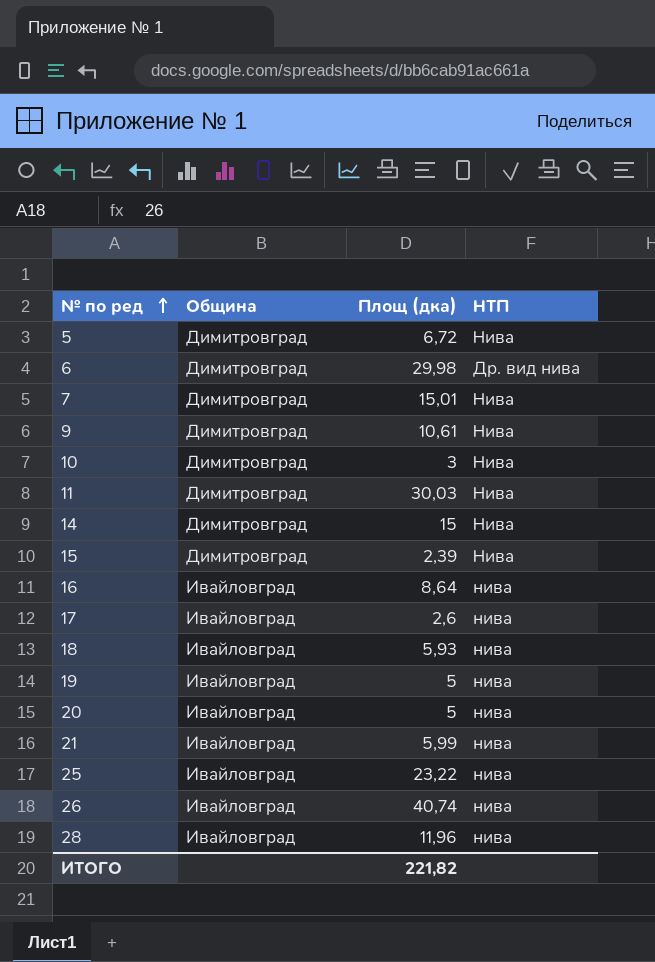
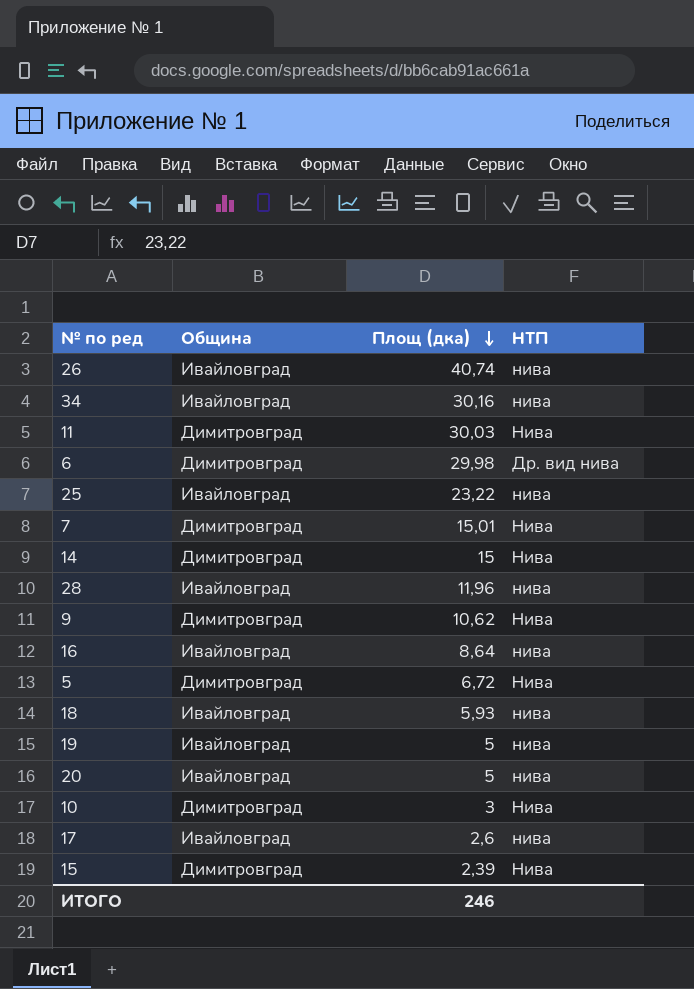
row order: № по ред ascending -> Площ (дка) descending
row 21: Ивайловград | 5,99 | нива -> none
row 34: none -> Ивайловград | 30,16 | нива
9 | Площ (дка): 10,61 -> 10,62
ИТОГО | Площ (дка): 221,82 -> 246

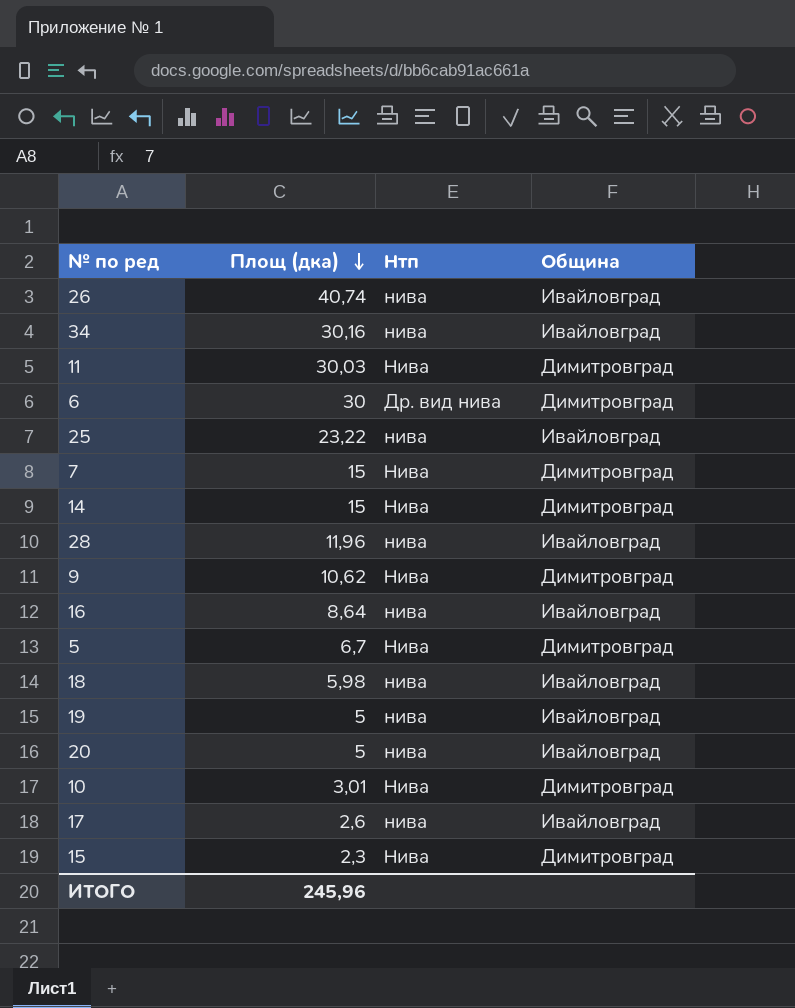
column name: НТП -> Нтп
column Община | position: 2 -> 4
6 | Площ (дка): 29,98 -> 30
7 | Площ (дка): 15,01 -> 15
5 | Площ (дка): 6,72 -> 6,7
18 | Площ (дка): 5,93 -> 5,98
10 | Площ (дка): 3 -> 3,01
15 | Площ (дка): 2,39 -> 2,3
ИТОГО | Площ (дка): 246 -> 245,96

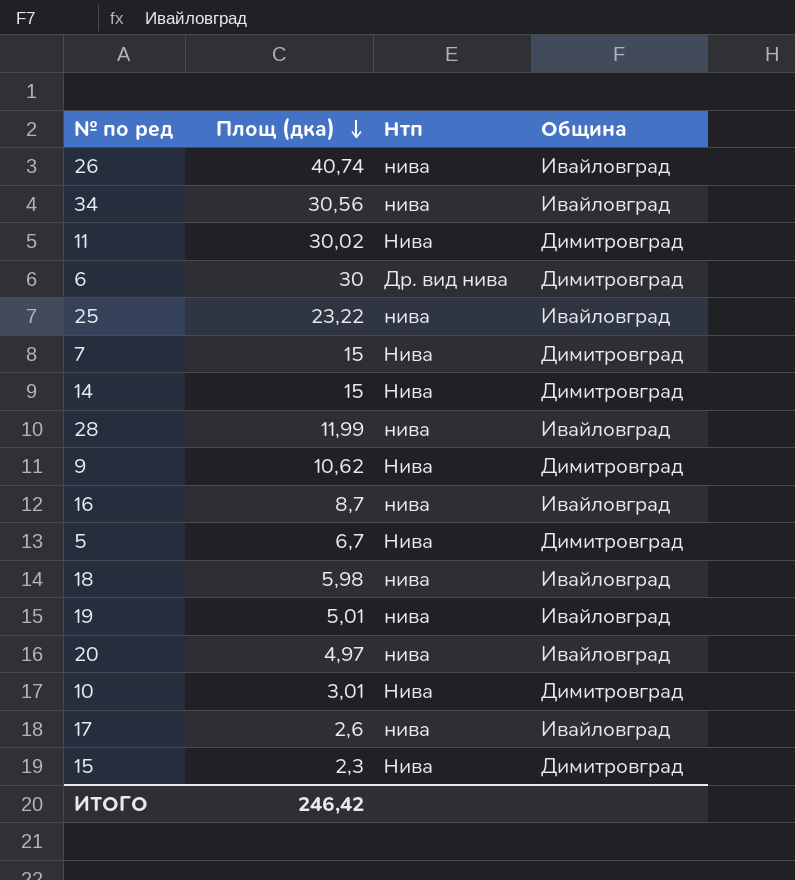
34 | Площ (дка): 30,16 -> 30,56
11 | Площ (дка): 30,03 -> 30,02
28 | Площ (дка): 11,96 -> 11,99
16 | Площ (дка): 8,64 -> 8,7
19 | Площ (дка): 5 -> 5,01
20 | Площ (дка): 5 -> 4,97
ИТОГО | Площ (дка): 245,96 -> 246,42

